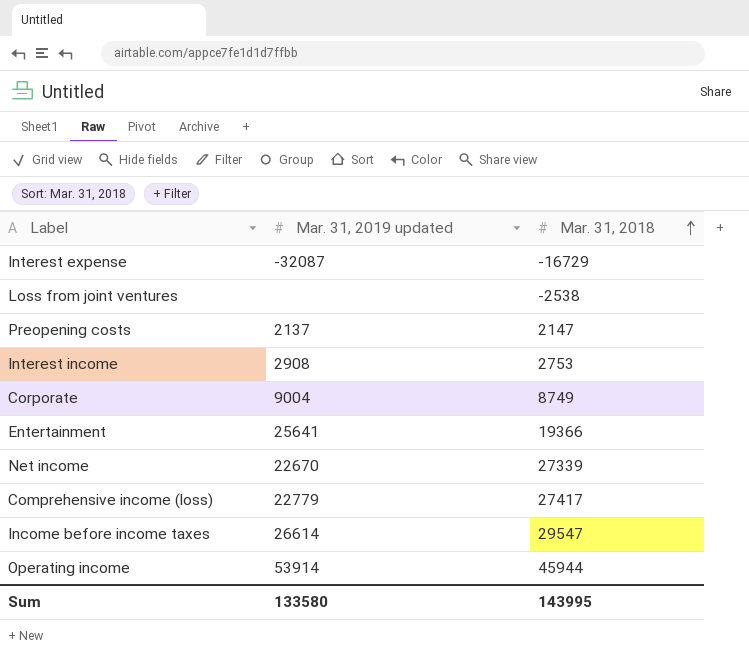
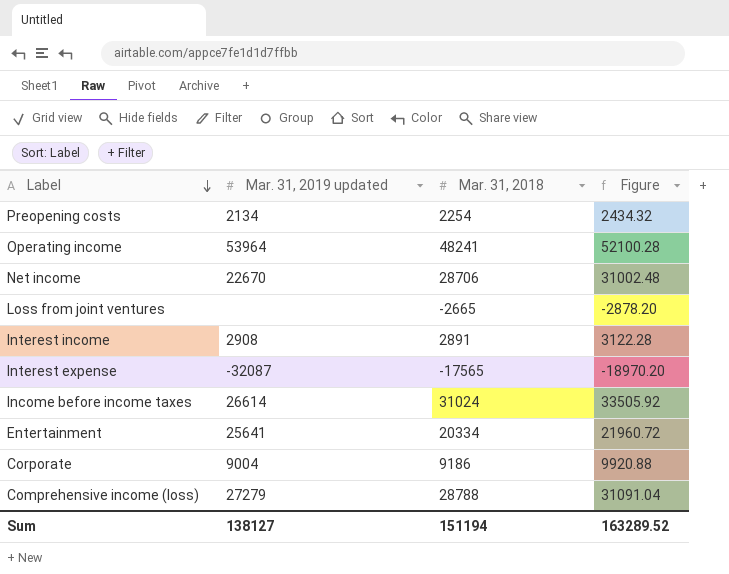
row order: Mar. 31, 2018 ascending -> Label descending
column Figure | formula: none -> [Mar. 31, 2018] * 1.08
Preopening costs | Mar. 31, 2019 updated: 2137 -> 2134
Preopening costs | Mar. 31, 2018: 2147 -> 2254
Operating income | Mar. 31, 2019 updated: 53914 -> 53964
Operating income | Mar. 31, 2018: 45944 -> 48241
Net income | Mar. 31, 2018: 27339 -> 28706
Loss from joint ventures | Mar. 31, 2018: -2538 -> -2665
Interest income | Mar. 31, 2018: 2753 -> 2891
Interest expense | Mar. 31, 2018: -16729 -> -17565
Income before income taxes | Mar. 31, 2018: 29547 -> 31024
Entertainment | Mar. 31, 2018: 19366 -> 20334
Corporate | Mar. 31, 2018: 8749 -> 9186
Comprehensive income (loss) | Mar. 31, 2019 updated: 22779 -> 27279
Comprehensive income (loss) | Mar. 31, 2018: 27417 -> 28788
Sum | Mar. 31, 2019 updated: 133580 -> 138127
Sum | Mar. 31, 2018: 143995 -> 151194

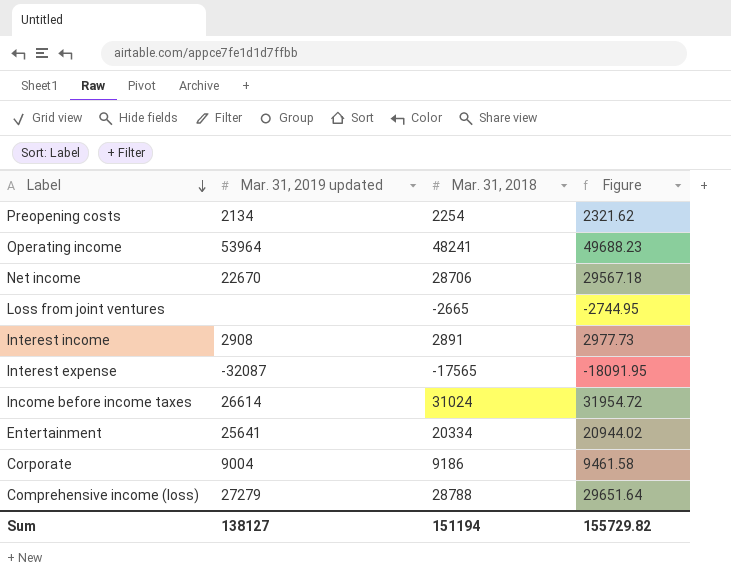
column Figure | formula: [Mar. 31, 2018] * 1.08 -> [Mar. 31, 2018] * 1.03
Sum | Figure: 163289.52 -> 155729.82

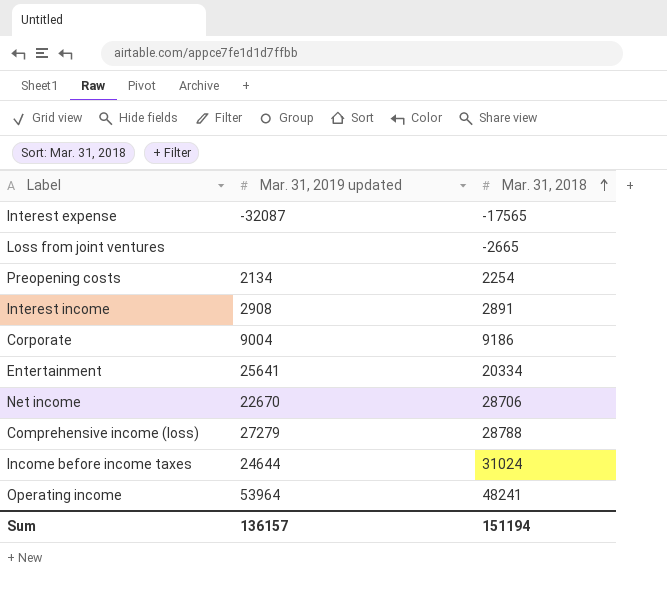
row order: Label descending -> Mar. 31, 2018 ascending
column Figure | formula: [Mar. 31, 2018] * 1.03 -> none
Income before income taxes | Mar. 31, 2019 updated: 26614 -> 24644
Sum | Mar. 31, 2019 updated: 138127 -> 136157

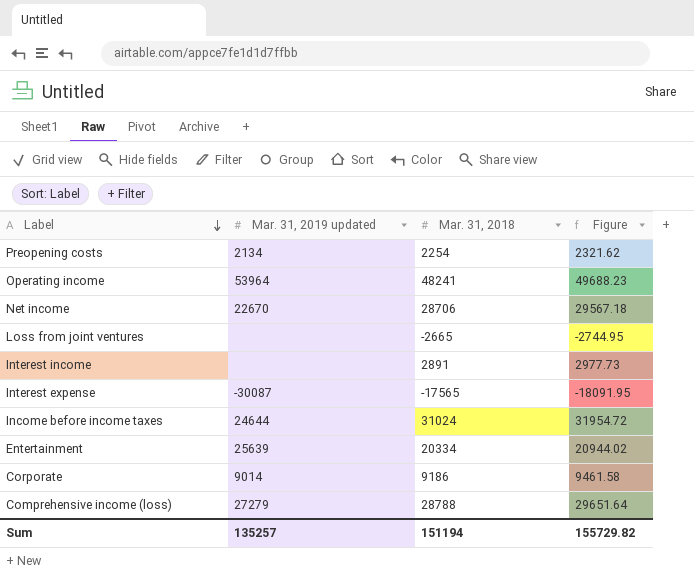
row order: Mar. 31, 2018 ascending -> Label descending
column Figure | formula: none -> [Mar. 31, 2018] * 1.03
Interest income | Mar. 31, 2019 updated: 2908 -> none
Interest expense | Mar. 31, 2019 updated: -32087 -> -30087
Entertainment | Mar. 31, 2019 updated: 25641 -> 25639
Corporate | Mar. 31, 2019 updated: 9004 -> 9014
Sum | Mar. 31, 2019 updated: 136157 -> 135257

